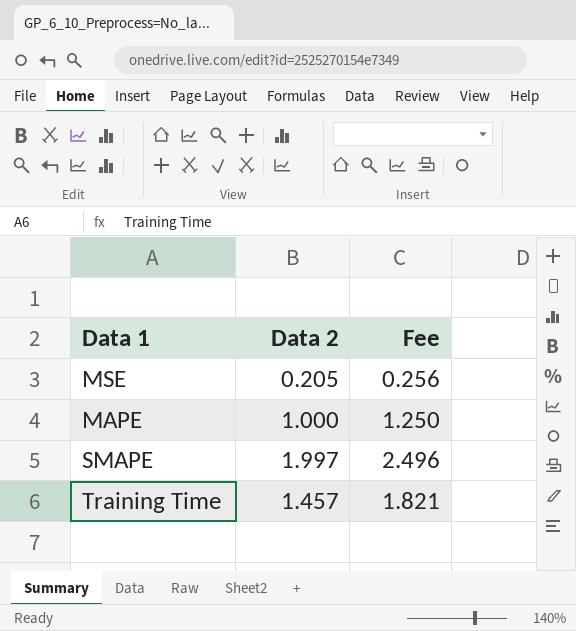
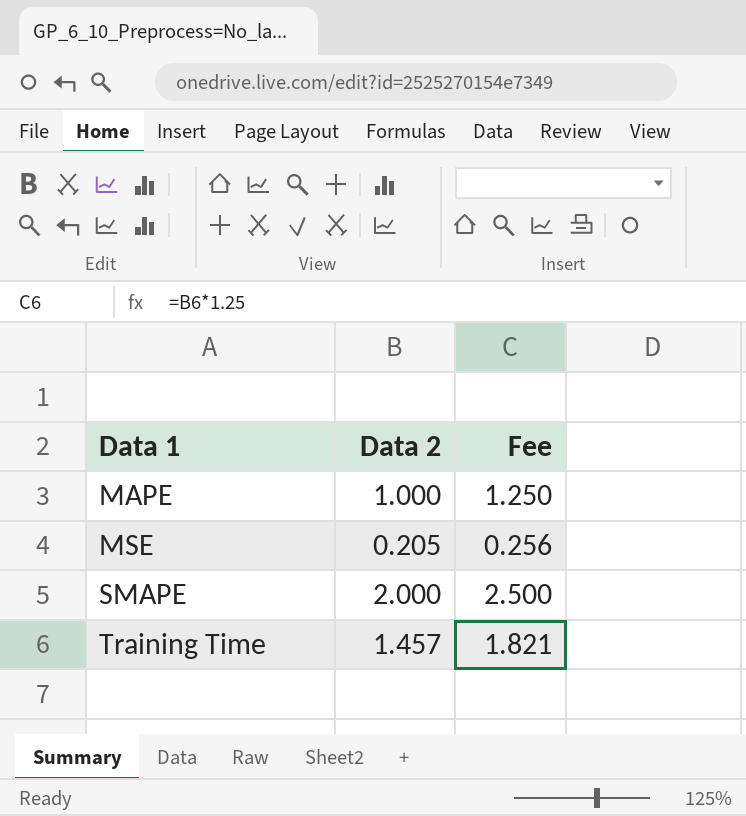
row order: none -> Data 1 ascending
SMAPE | Data 2: 1.997 -> 2.000
SMAPE | Fee: 2.496 -> 2.500

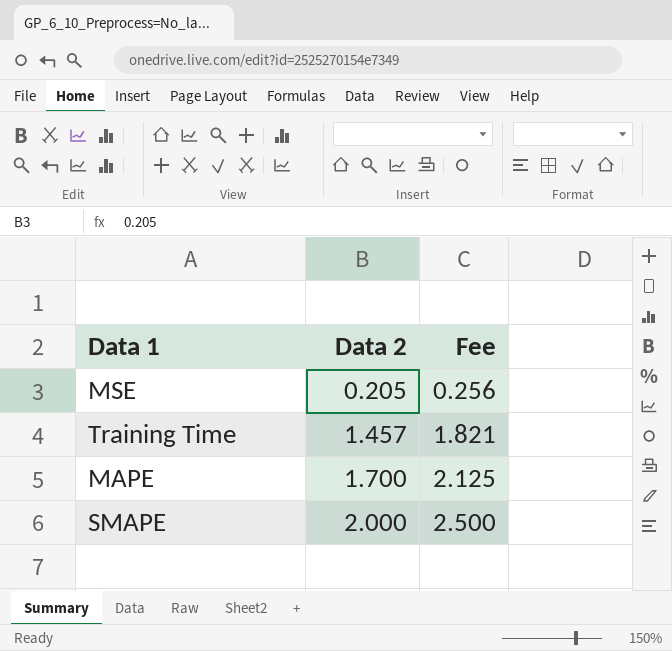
row order: Data 1 ascending -> Data 2 ascending
MAPE | Data 2: 1.000 -> 1.700
MAPE | Fee: 1.250 -> 2.125

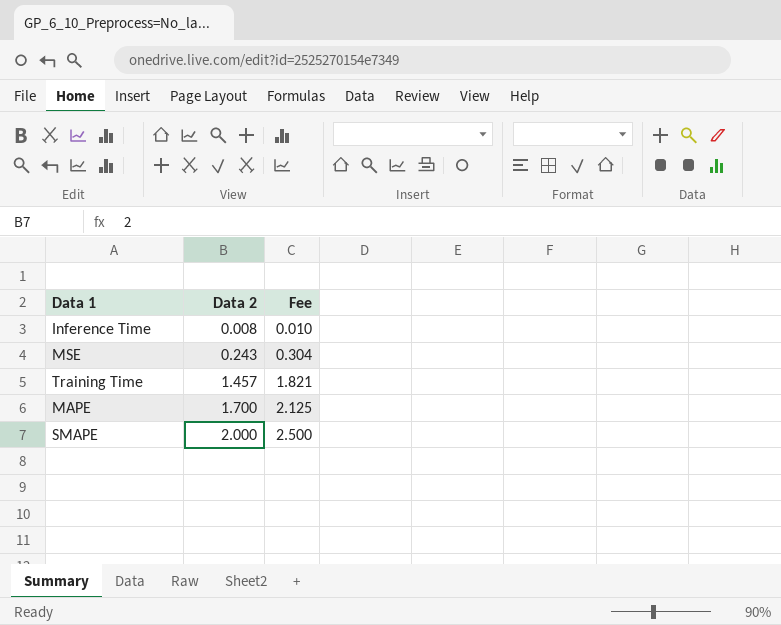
row Inference Time: none -> 0.008 | 0.010
MSE | Data 2: 0.205 -> 0.243
MSE | Fee: 0.256 -> 0.304

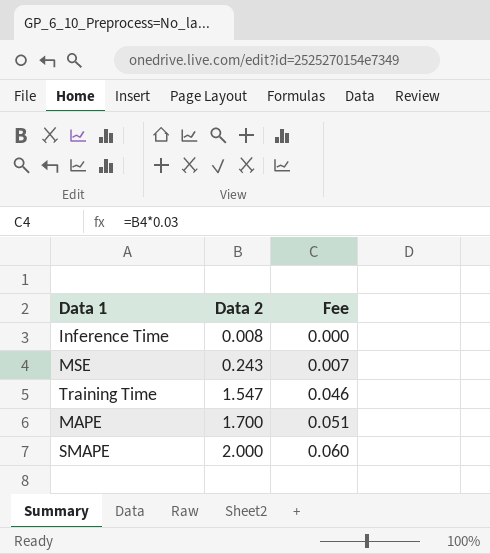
column Fee | formula: [Data 2] * 1.25 -> [Data 2] * 0.03
Training Time | Data 2: 1.457 -> 1.547

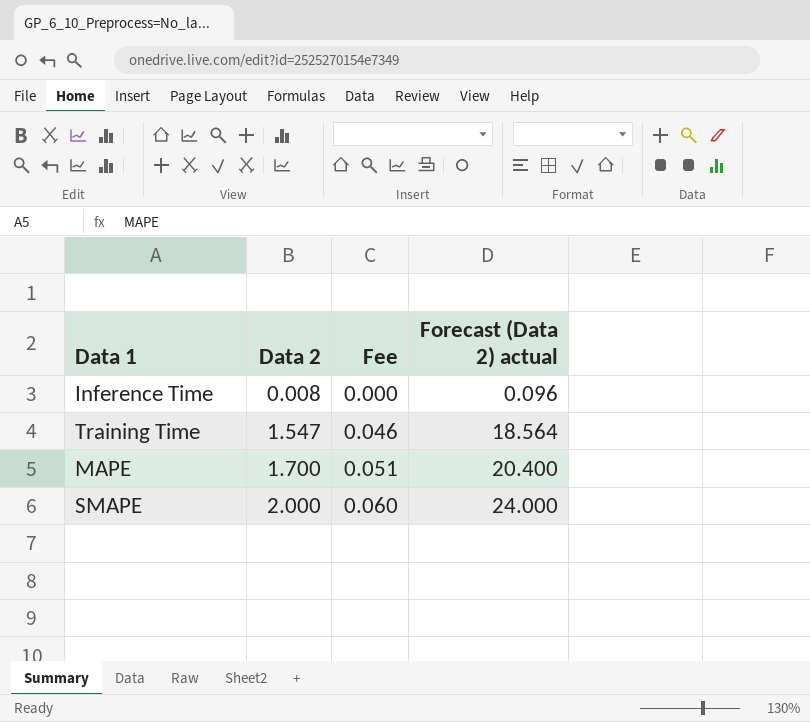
column Forecast (Data 2) actual | formula: none -> [Data 2] * 12
row MSE: 0.243 | 0.007 -> none

